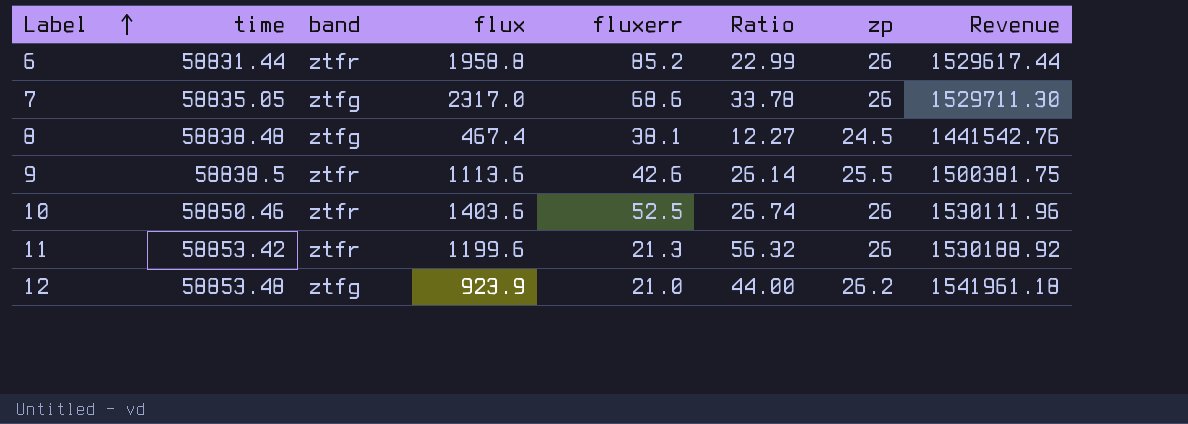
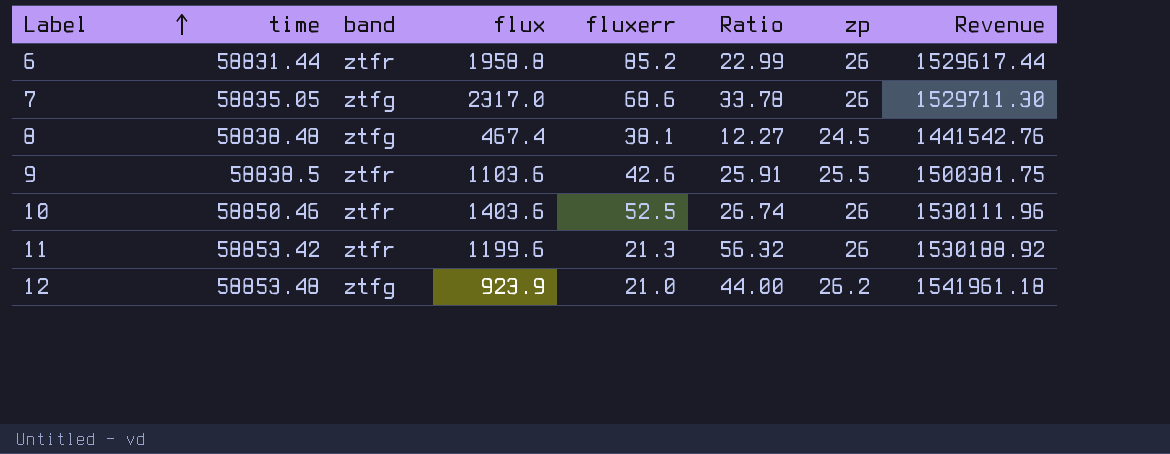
9 | flux: 1113.6 -> 1103.6
9 | Ratio: 26.14 -> 25.91

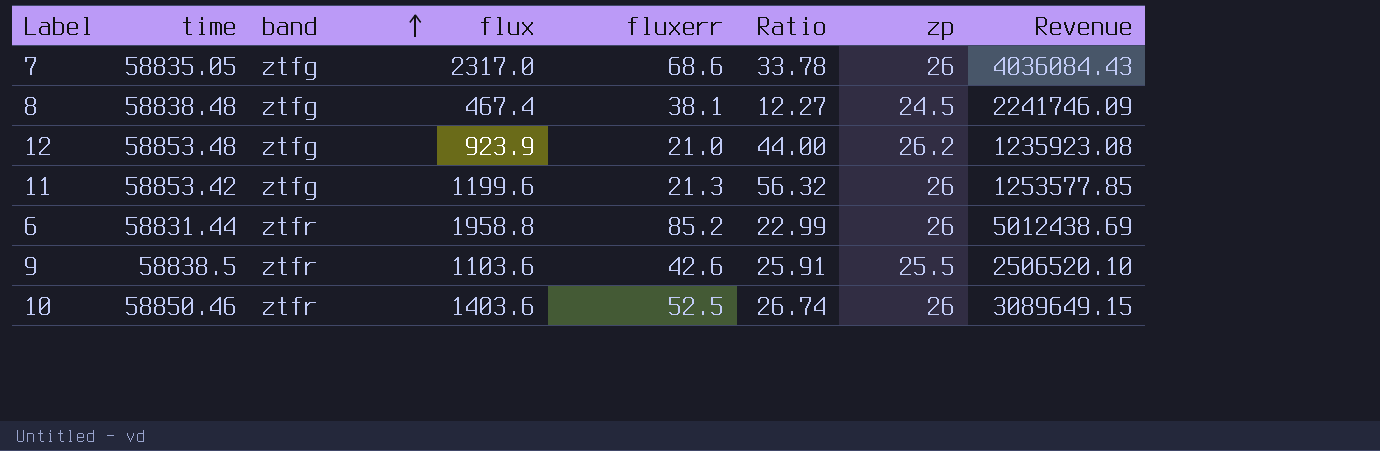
row order: Label ascending -> band ascending
column Revenue | formula: [time] * [zp] -> [time] * [fluxerr]
11 | band: ztfr -> ztfg

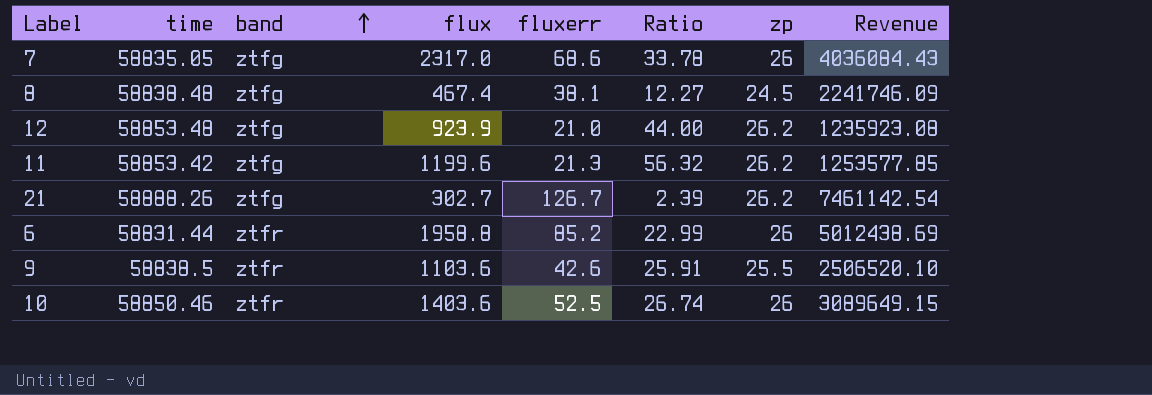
11 | zp: 26 -> 26.2
row 21: none -> 58888.26 | ztfg | 302.7 | 126.7 | 2.39 | 26.2 | 7461142.54

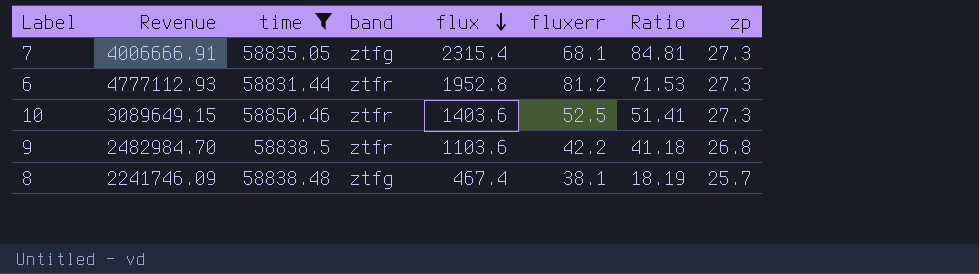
filter: none -> time <= 58850.46
row order: band ascending -> flux descending
column Revenue | position: 8 -> 2
column Ratio | formula: [flux] / [fluxerr] -> [flux] / [zp]
7 | Revenue: 4036084.43 -> 4006666.91
7 | flux: 2317.0 -> 2315.4
7 | fluxerr: 68.6 -> 68.1
7 | zp: 26 -> 27.3
6 | Revenue: 5012438.69 -> 4777112.93
6 | flux: 1958.8 -> 1952.8
6 | fluxerr: 85.2 -> 81.2
6 | zp: 26 -> 27.3
10 | zp: 26 -> 27.3
9 | Revenue: 2506520.10 -> 2482984.70
9 | fluxerr: 42.6 -> 42.2
9 | zp: 25.5 -> 26.8
8 | zp: 24.5 -> 25.7

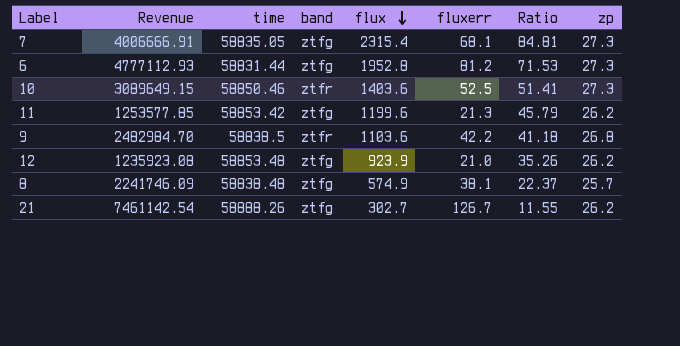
filter: time <= 58850.46 -> none
6 | band: ztfr -> ztfg
8 | flux: 467.4 -> 574.9
8 | Ratio: 18.19 -> 22.37

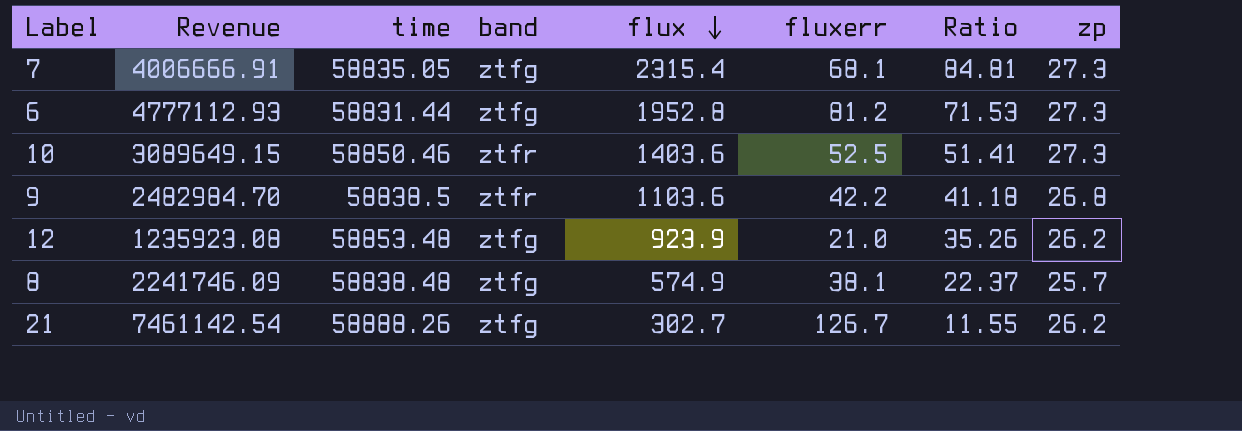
row 11: 1253577.85 | 58853.42 | ztfg | 1199.6 | 21.3 | 45.79 | 26.2 -> none

